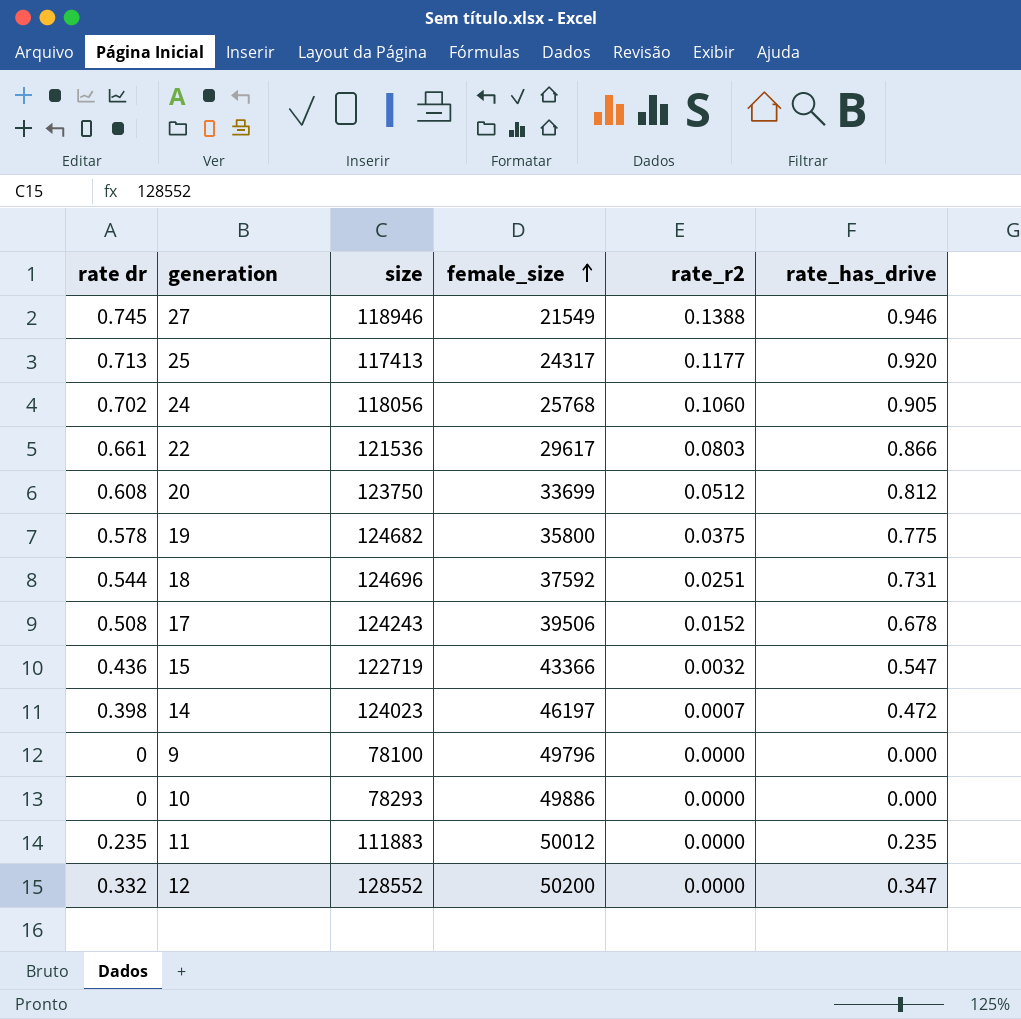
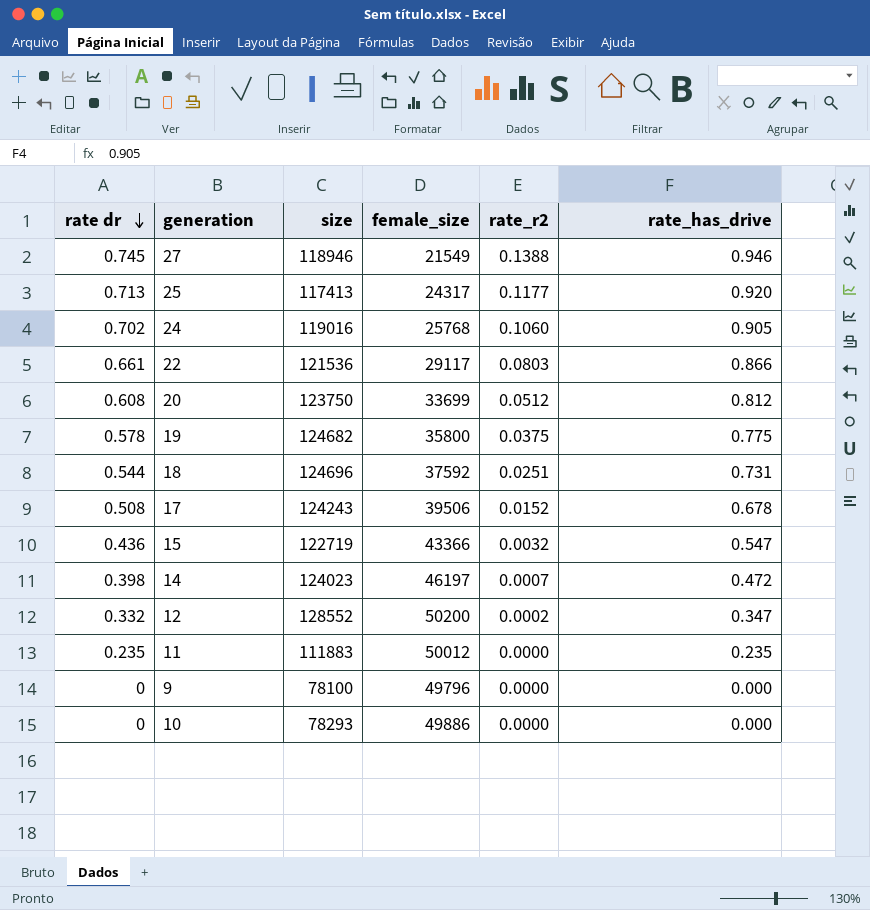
row order: female_size ascending -> rate dr descending
24 | size: 118056 -> 119016
22 | female_size: 29617 -> 29117
12 | rate_r2: 0.0000 -> 0.0002

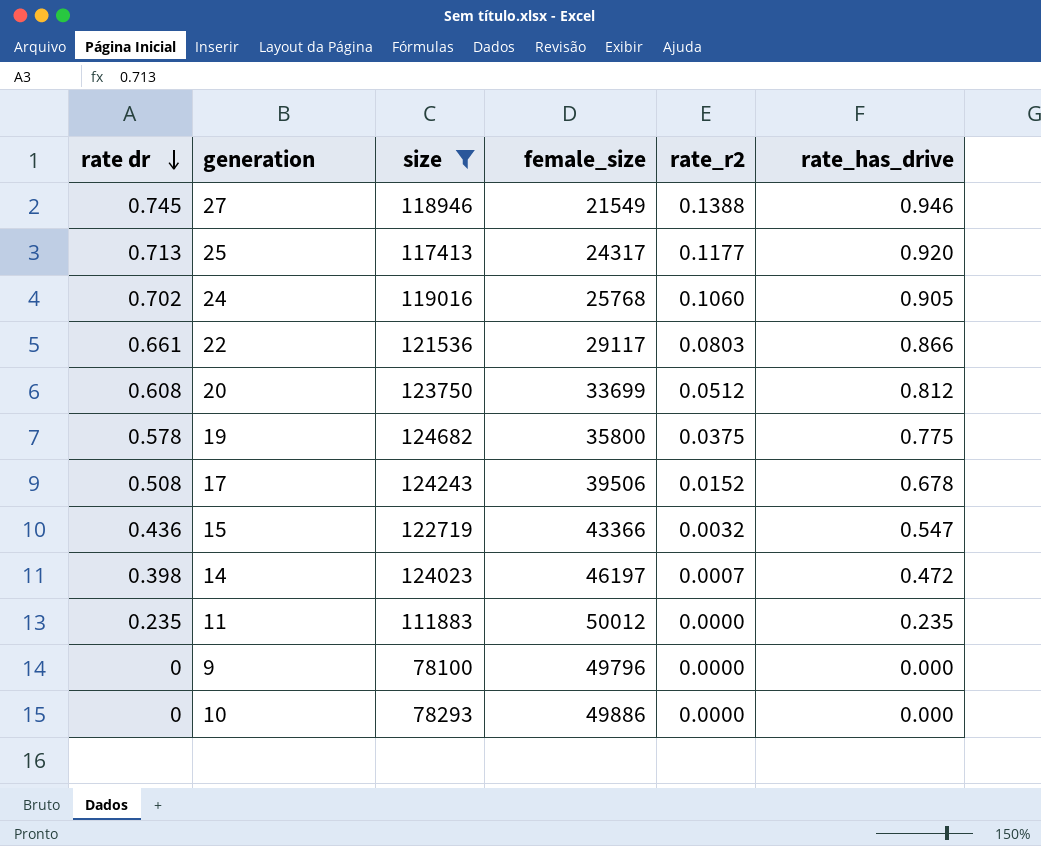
filter: none -> size <= 124682

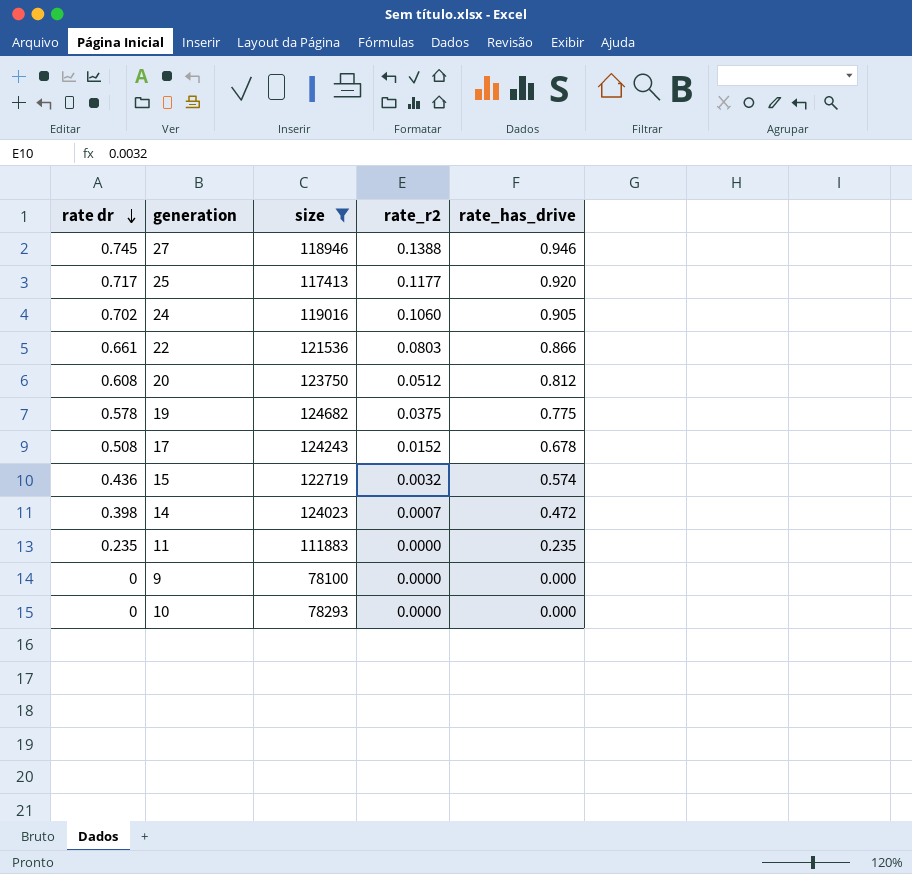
column female_size | position: 4 -> none
25 | rate dr: 0.713 -> 0.717
15 | rate_has_drive: 0.547 -> 0.574

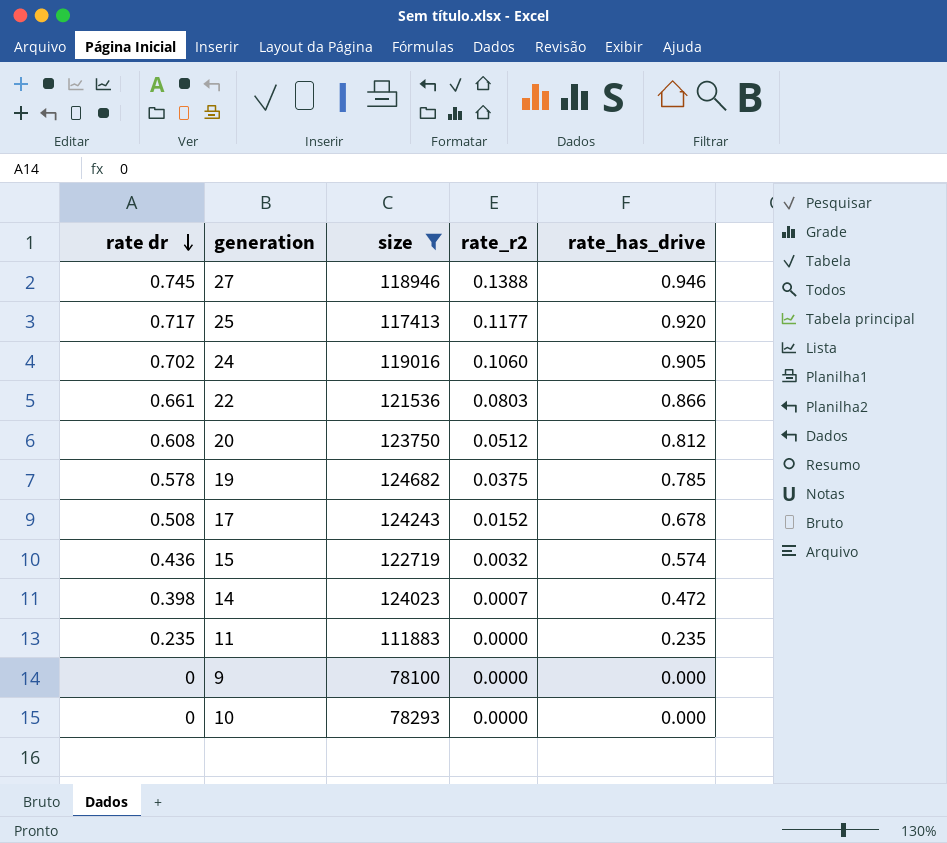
19 | rate_has_drive: 0.775 -> 0.785

